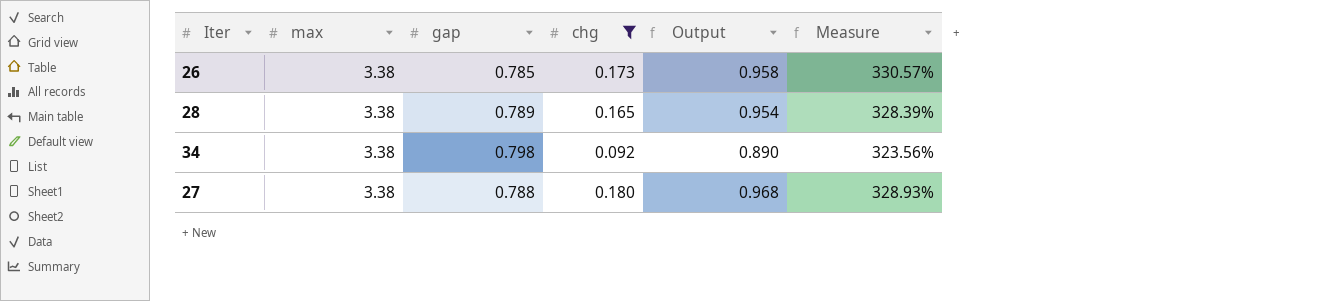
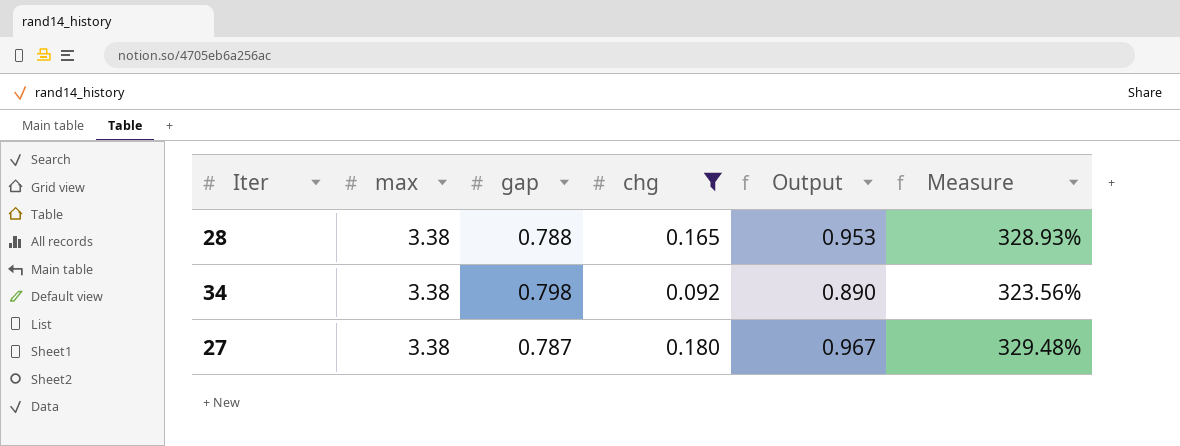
row 26: 3.38 | 0.785 | 0.173 | 0.958 | 330.57% -> none
28 | gap: 0.789 -> 0.788
28 | Output: 0.954 -> 0.953
28 | Measure: 328.39% -> 328.93%
27 | gap: 0.788 -> 0.787
27 | Output: 0.968 -> 0.967
27 | Measure: 328.93% -> 329.48%

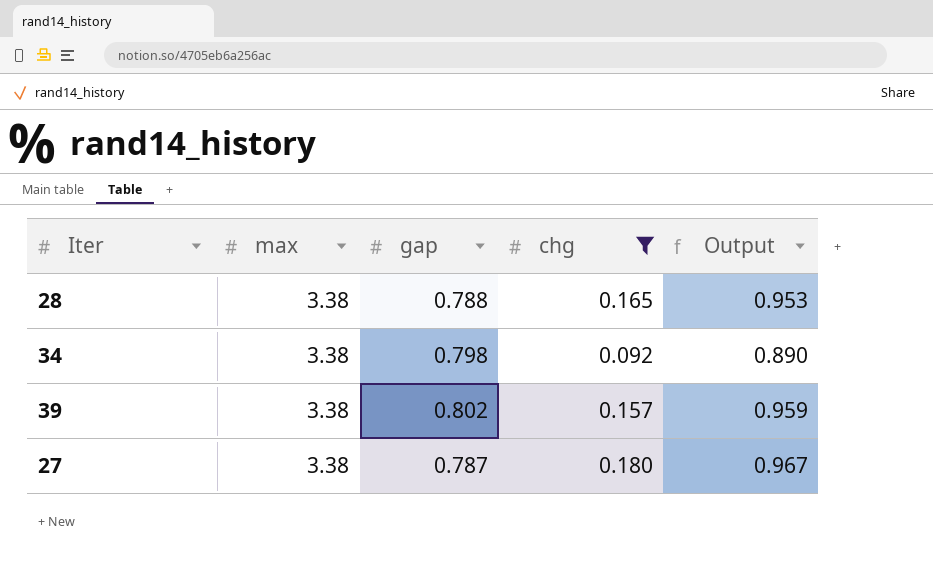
column Measure | formula: ([max] - [gap]) / [gap] -> none
row 39: none -> 3.38 | 0.802 | 0.157 | 0.959

